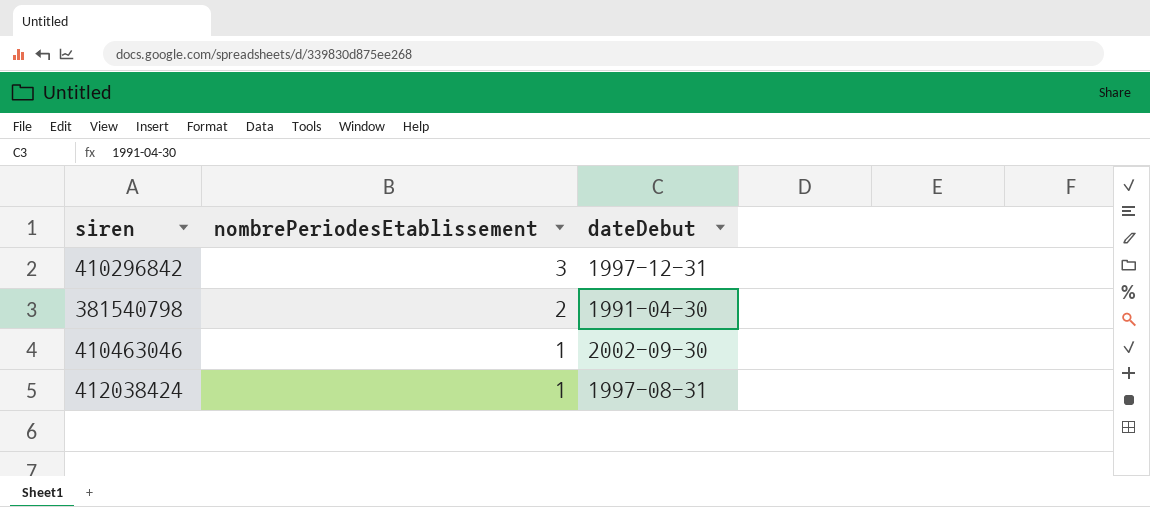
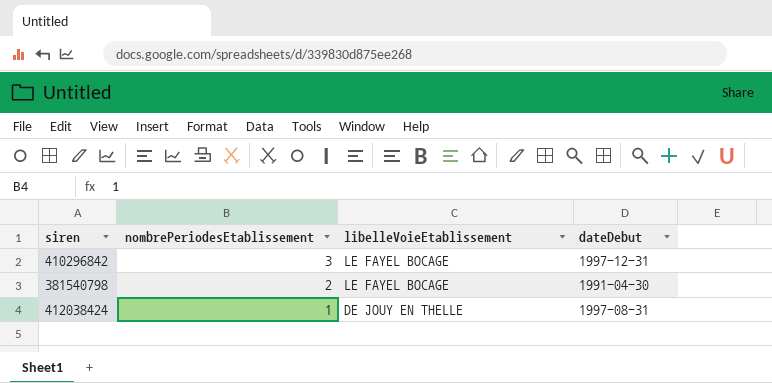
column libelleVoieEtablissement | position: none -> 3
row 410463046: 1 | 2002-09-30 -> none

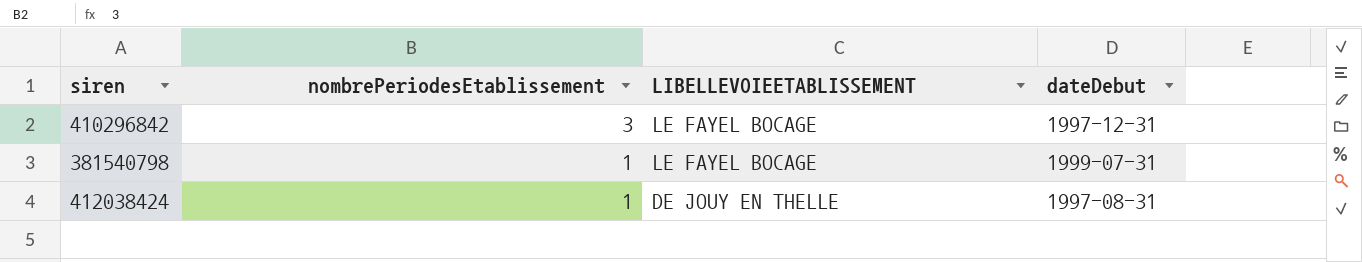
column name: libelleVoieEtablissement -> LIBELLEVOIEETABLISSEMENT
381540798 | nombrePeriodesEtablissement: 2 -> 1
381540798 | dateDebut: 1991-04-30 -> 1999-07-31

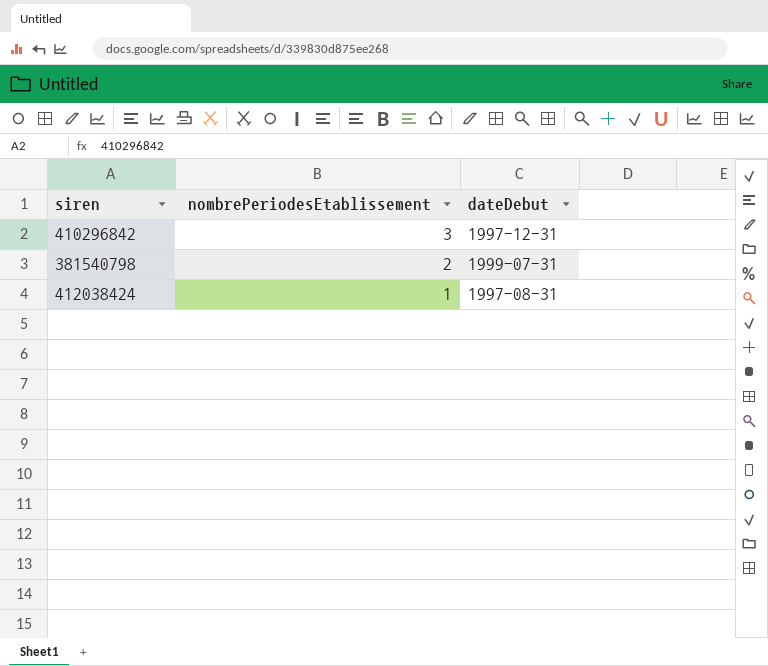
column LIBELLEVOIEETABLISSEMENT | position: 3 -> none
381540798 | nombrePeriodesEtablissement: 1 -> 2

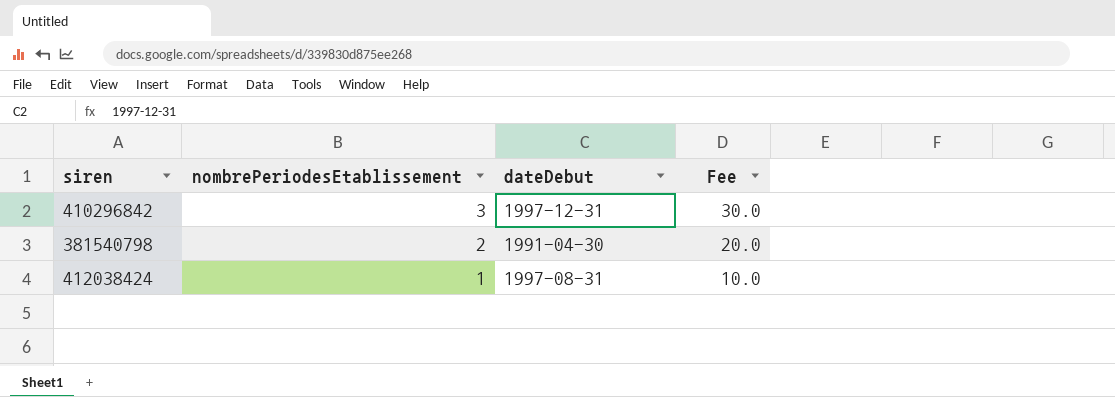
column Fee | formula: none -> [nombrePeriodesEtablissement] * 10
381540798 | dateDebut: 1999-07-31 -> 1991-04-30

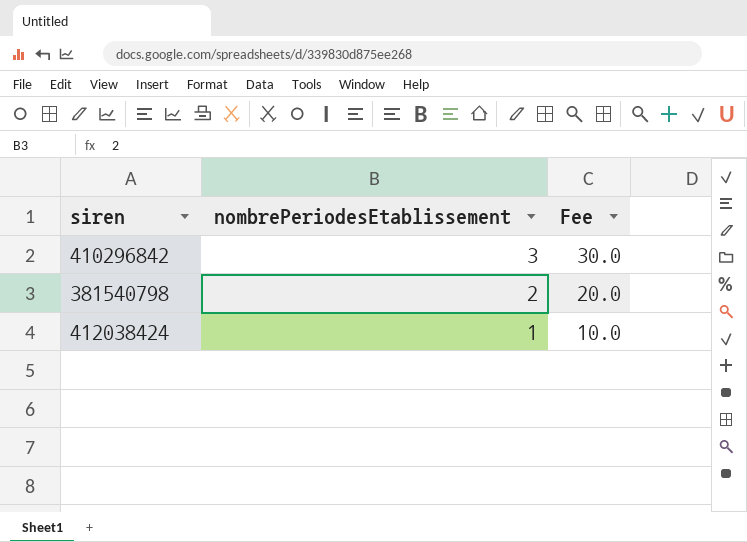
column dateDebut | position: 3 -> none

